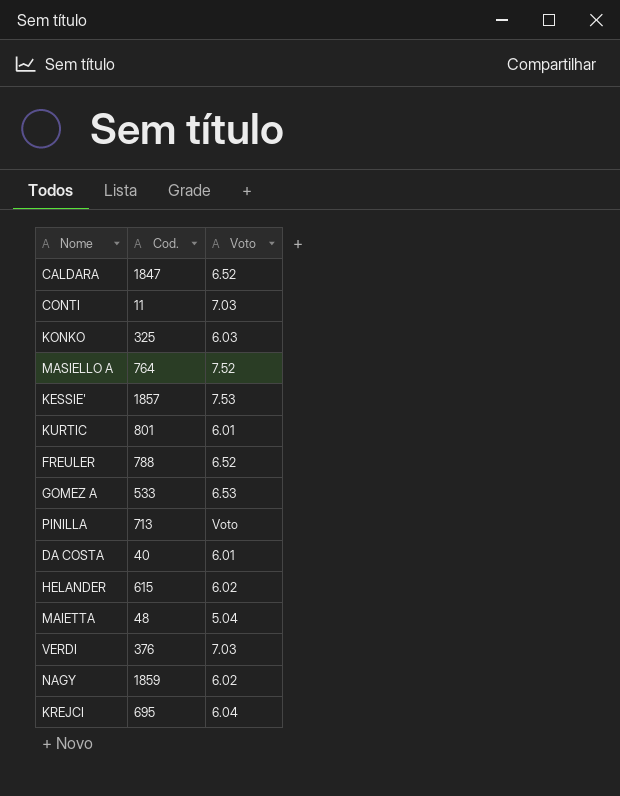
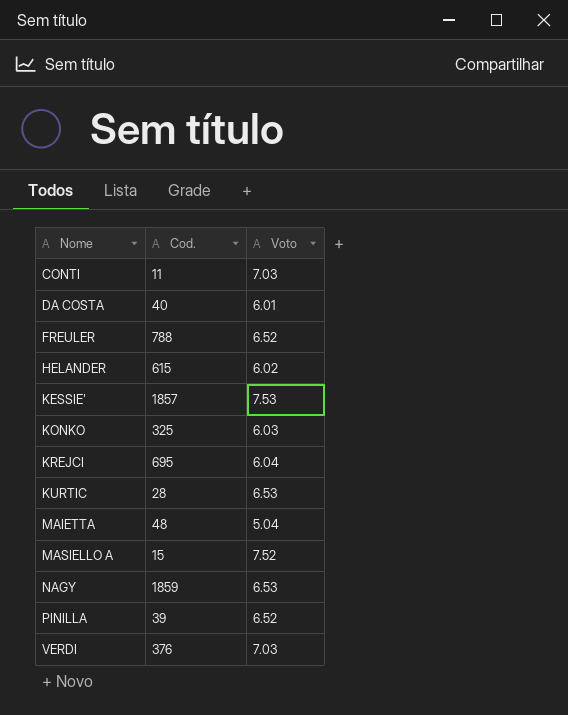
row order: none -> Nome ascending
row CALDARA: 1847 | 6.52 -> none
row GOMEZ A: 533 | 6.53 -> none
KURTIC | Cod.: 801 -> 28
KURTIC | Voto: 6.01 -> 6.53
MASIELLO A | Cod.: 764 -> 15
NAGY | Voto: 6.02 -> 6.53
PINILLA | Cod.: 713 -> 39
PINILLA | Voto: Voto -> 6.52

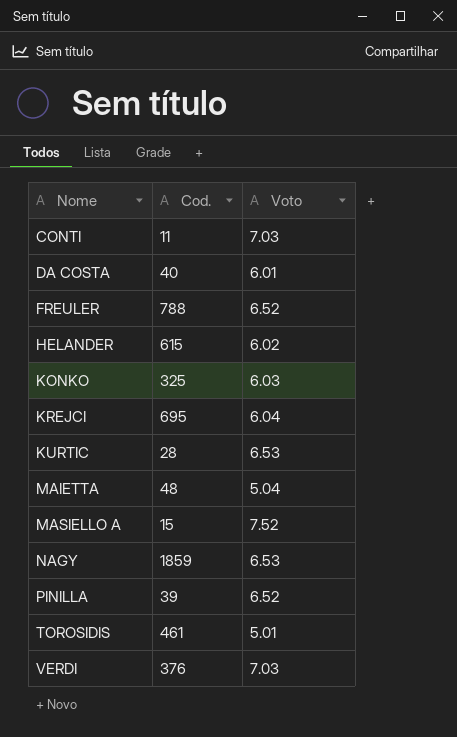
row KESSIE': 1857 | 7.53 -> none
row TOROSIDIS: none -> 461 | 5.01

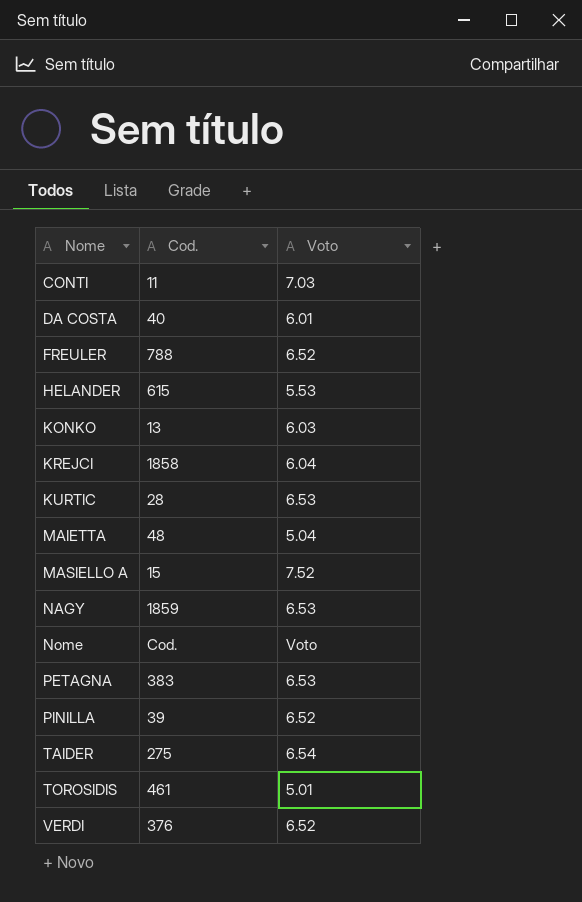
HELANDER | Voto: 6.02 -> 5.53
KONKO | Cod.: 325 -> 13
KREJCI | Cod.: 695 -> 1858
row Nome: none -> Cod. | Voto
row PETAGNA: none -> 383 | 6.53
row TAIDER: none -> 275 | 6.54
VERDI | Voto: 7.03 -> 6.52

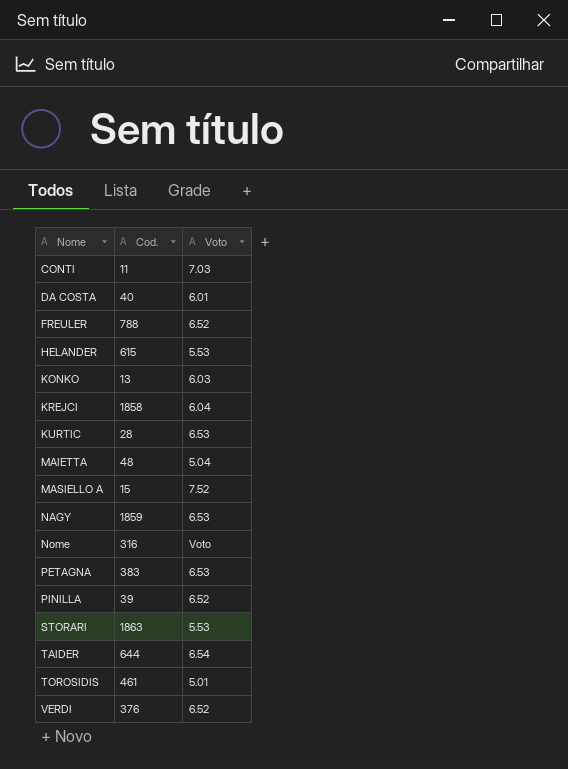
Nome | Cod.: Cod. -> 316
row STORARI: none -> 1863 | 5.53
TAIDER | Cod.: 275 -> 644

